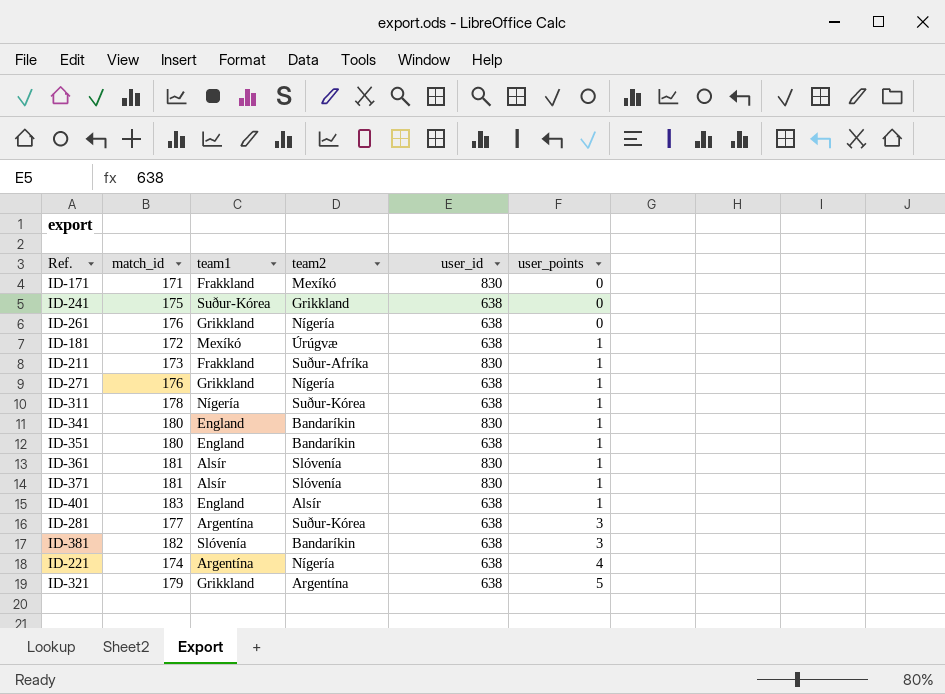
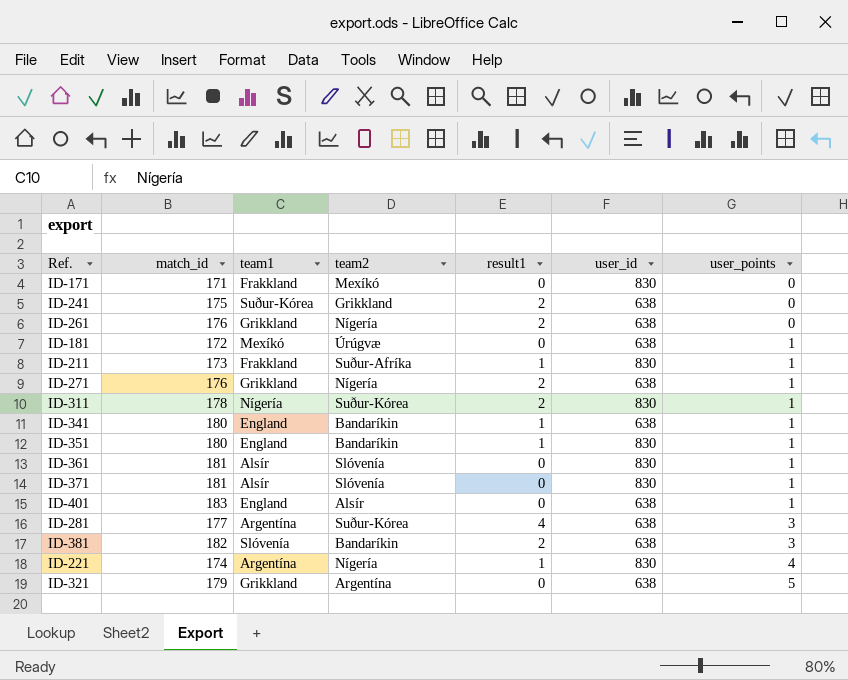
column result1 | position: none -> 5
ID-311 | user_id: 638 -> 830
ID-341 | user_id: 830 -> 638
ID-351 | user_id: 638 -> 830
ID-221 | user_id: 638 -> 830

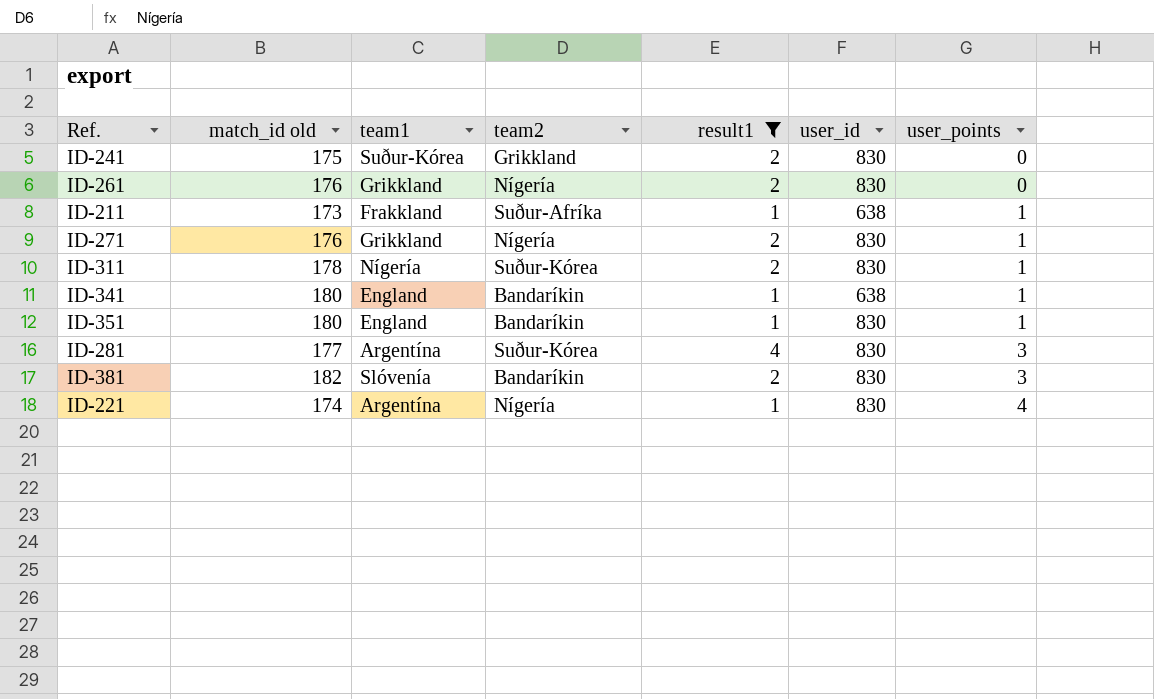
filter: none -> result1 != 0
column name: match_id -> match_id old
ID-241 | user_id: 638 -> 830
ID-261 | user_id: 638 -> 830
ID-211 | user_id: 830 -> 638
ID-271 | user_id: 638 -> 830
ID-281 | user_id: 638 -> 830
ID-381 | user_id: 638 -> 830

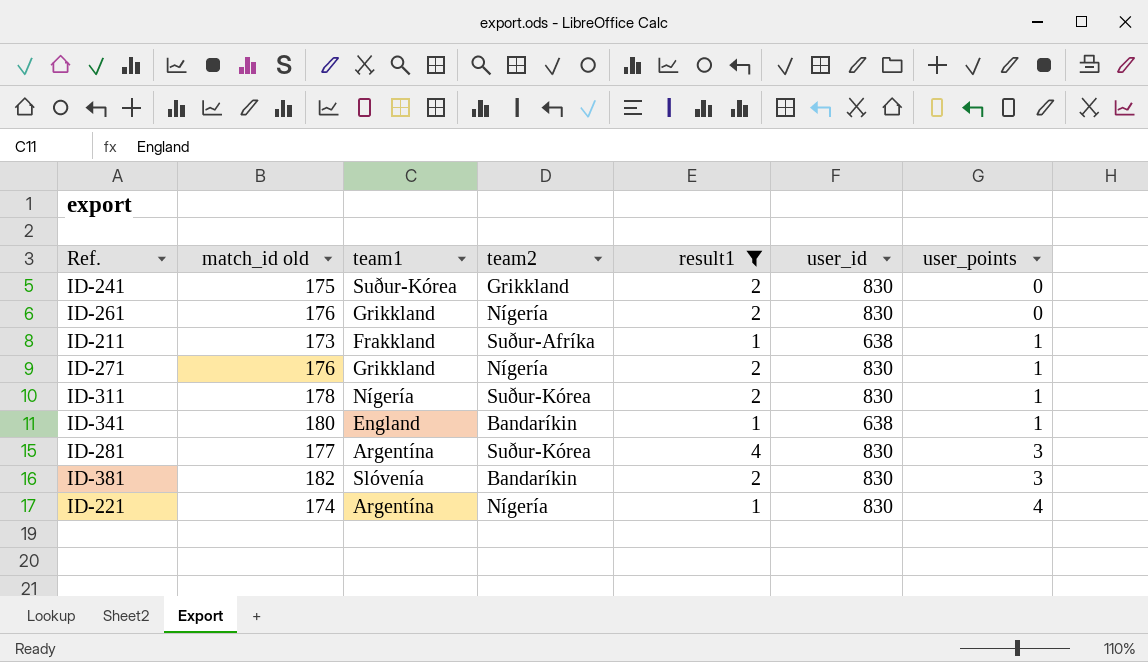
row ID-351: 180 | England | Bandaríkin | 1 | 830 | 1 -> none

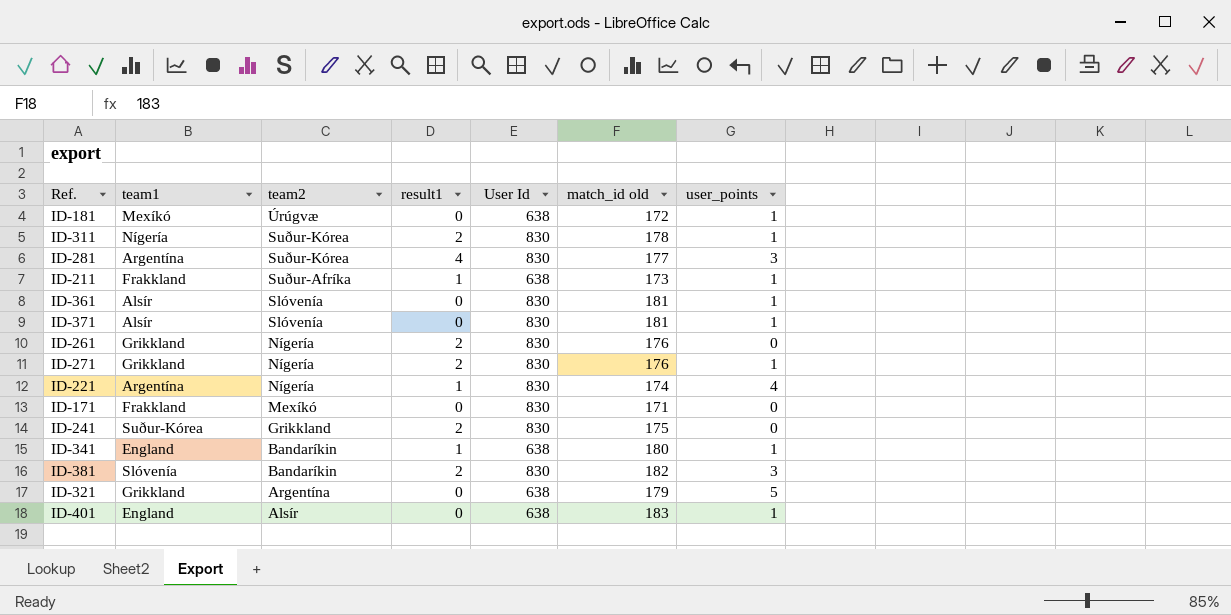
filter: result1 != 0 -> none
row order: user_points ascending -> team2 descending
column name: user_id -> User Id
column match_id old | position: 2 -> 6

